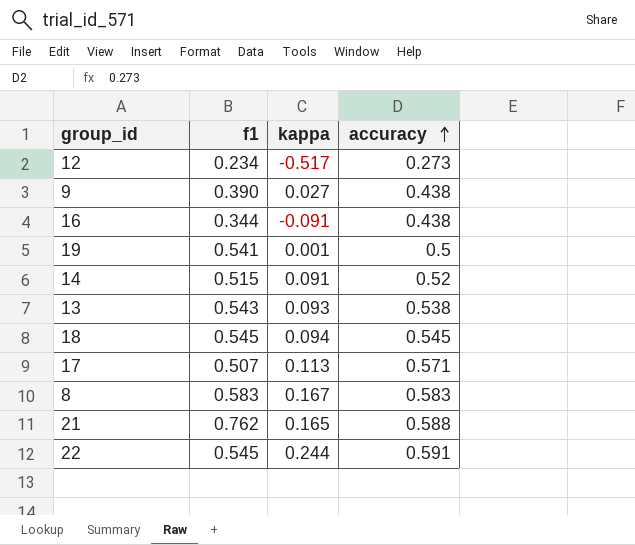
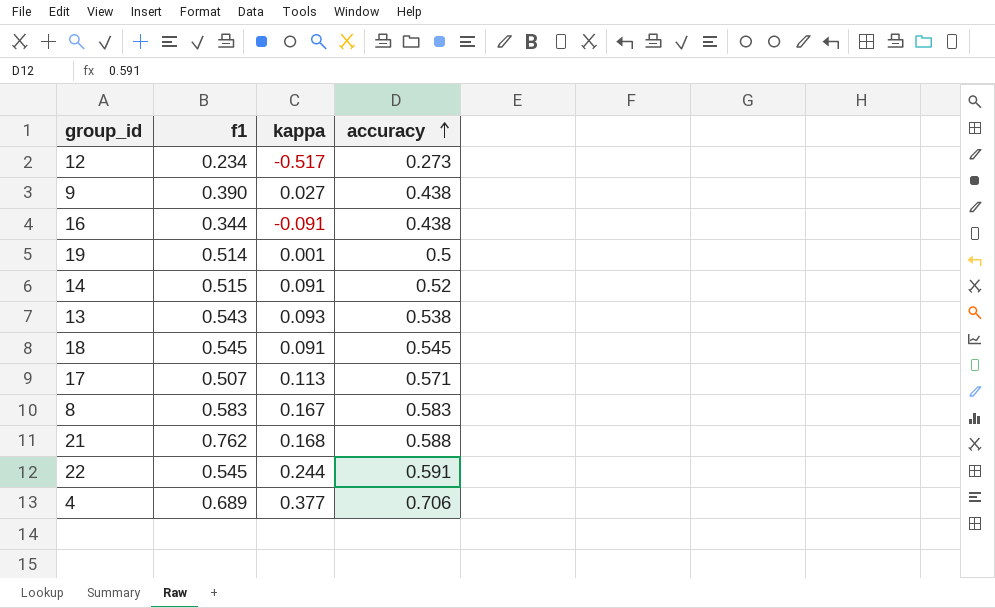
19 | f1: 0.541 -> 0.514
18 | kappa: 0.094 -> 0.091
21 | kappa: 0.165 -> 0.168
row 4: none -> 0.689 | 0.377 | 0.706

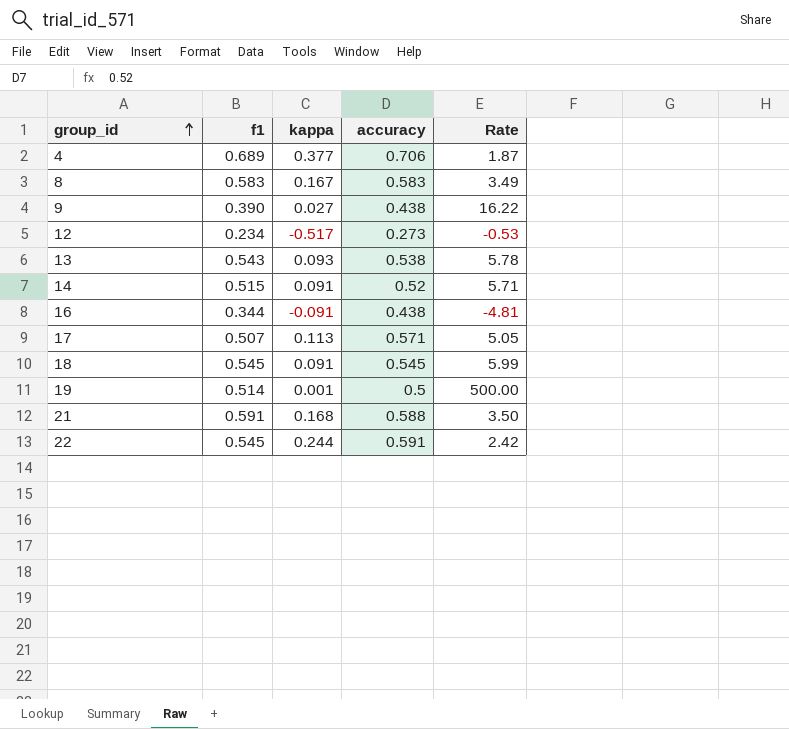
row order: accuracy ascending -> group_id ascending
column Rate | formula: none -> [accuracy] / [kappa]
21 | f1: 0.762 -> 0.591

